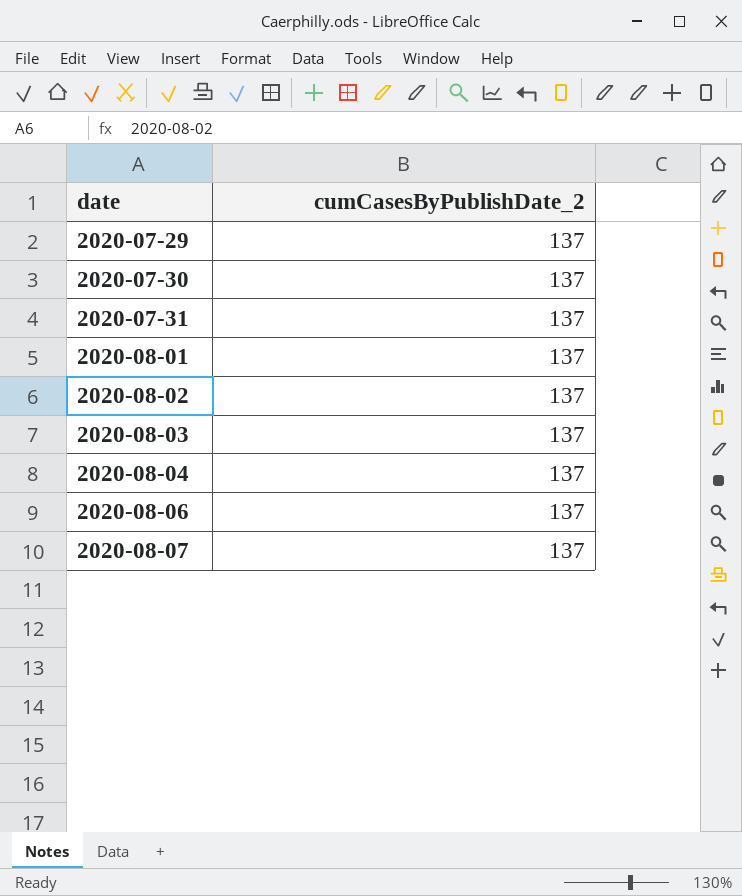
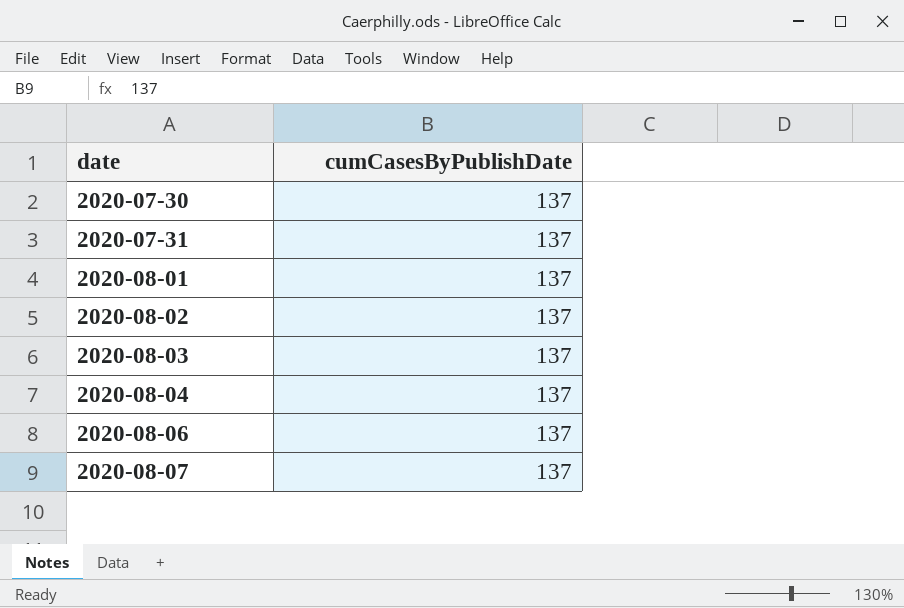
column name: cumCasesByPublishDate_2 -> cumCasesByPublishDate
row 2020-07-29: 137 -> none

